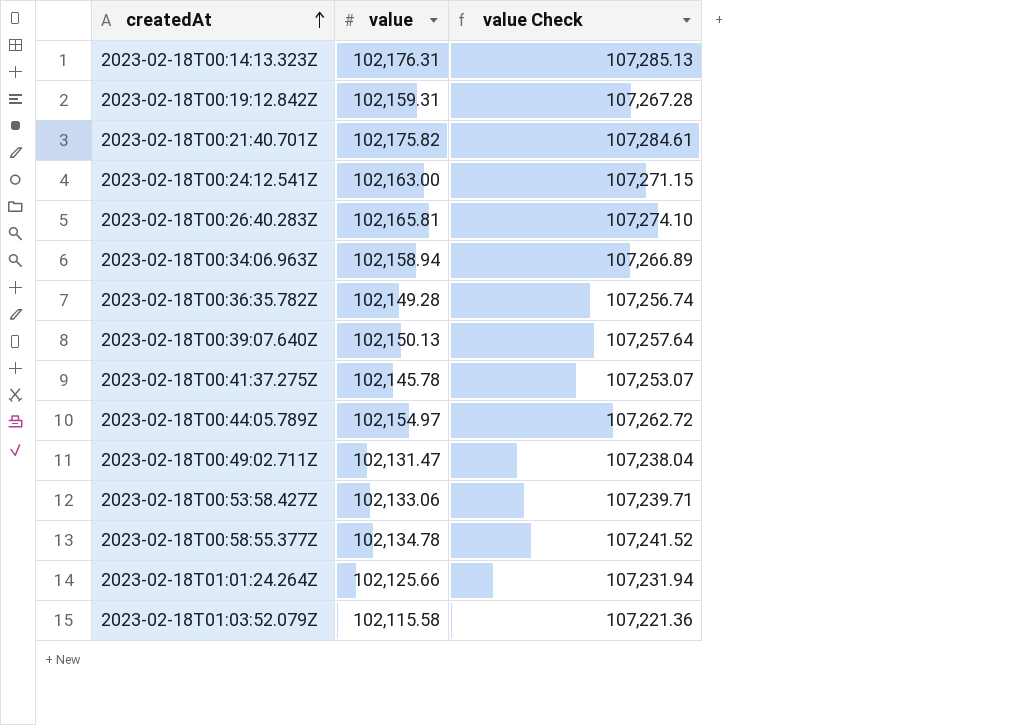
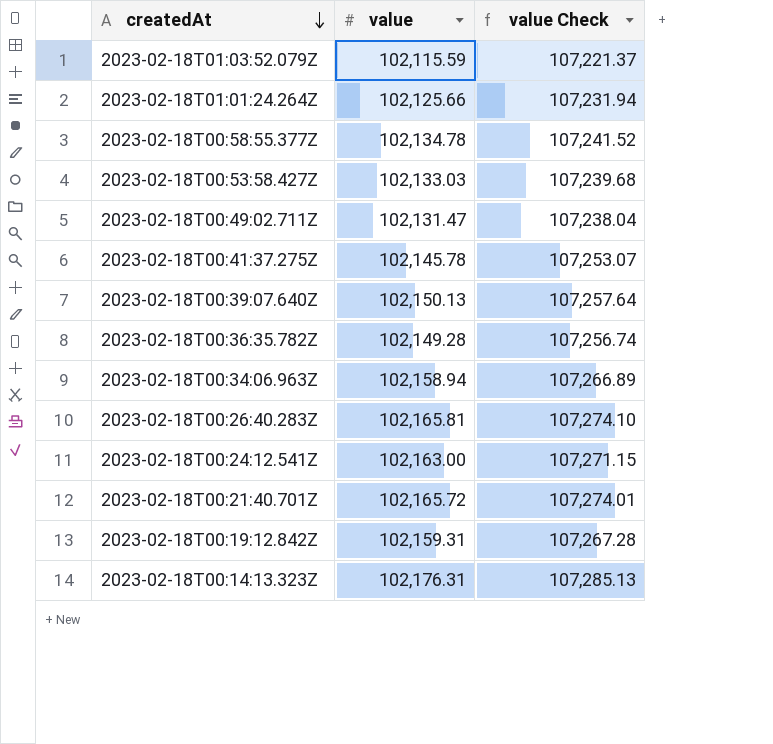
row order: createdAt ascending -> createdAt descending
row 2023-02-18T00:44:05.789Z: 102,154.97 | 107,262.72 -> none
2023-02-18T01:03:52.079Z | value: 102,115.58 -> 102,115.59
2023-02-18T01:03:52.079Z | value Check: 107,221.36 -> 107,221.37
2023-02-18T00:53:58.427Z | value: 102,133.06 -> 102,133.03
2023-02-18T00:53:58.427Z | value Check: 107,239.71 -> 107,239.68
2023-02-18T00:21:40.701Z | value: 102,175.82 -> 102,165.72
2023-02-18T00:21:40.701Z | value Check: 107,284.61 -> 107,274.01

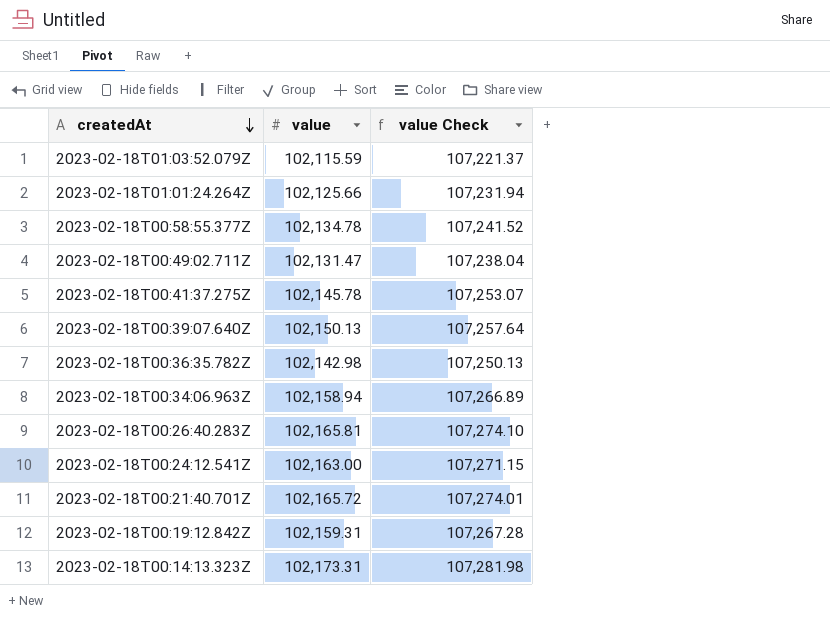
row 2023-02-18T00:53:58.427Z: 102,133.03 | 107,239.68 -> none
2023-02-18T00:36:35.782Z | value: 102,149.28 -> 102,142.98
2023-02-18T00:36:35.782Z | value Check: 107,256.74 -> 107,250.13
2023-02-18T00:14:13.323Z | value: 102,176.31 -> 102,173.31
2023-02-18T00:14:13.323Z | value Check: 107,285.13 -> 107,281.98

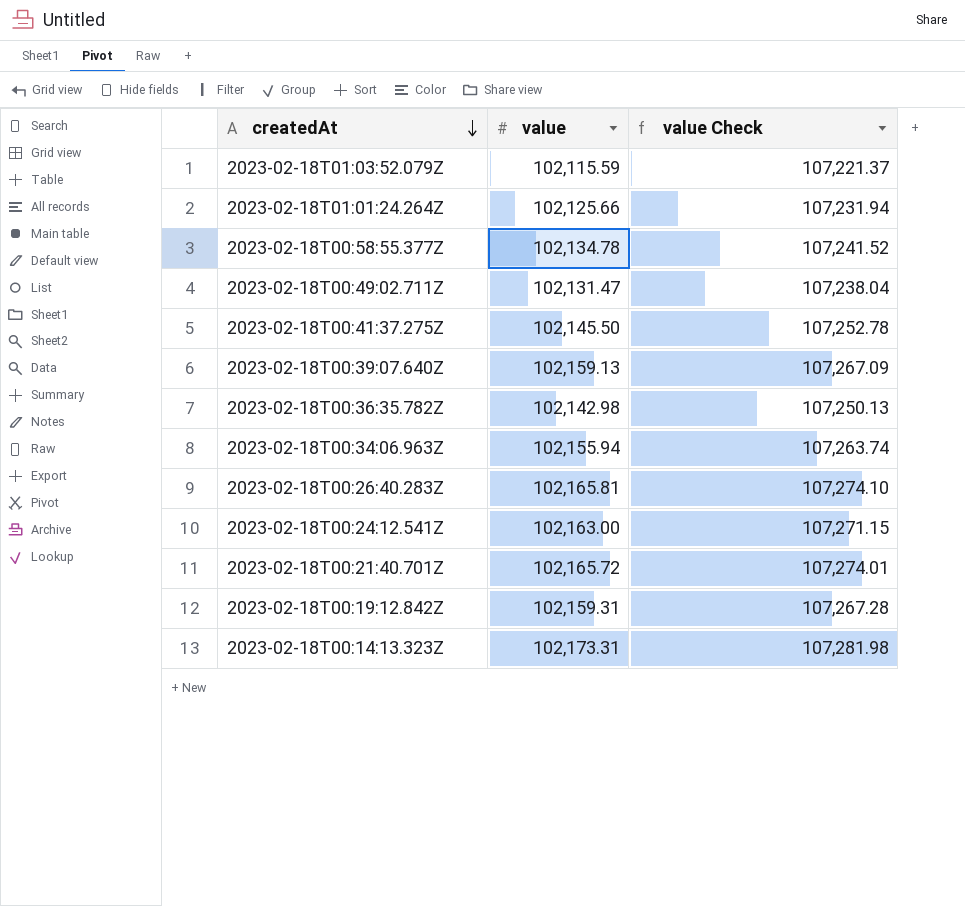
2023-02-18T00:41:37.275Z | value: 102,145.78 -> 102,145.50
2023-02-18T00:41:37.275Z | value Check: 107,253.07 -> 107,252.78
2023-02-18T00:39:07.640Z | value: 102,150.13 -> 102,159.13
2023-02-18T00:39:07.640Z | value Check: 107,257.64 -> 107,267.09
2023-02-18T00:34:06.963Z | value: 102,158.94 -> 102,155.94
2023-02-18T00:34:06.963Z | value Check: 107,266.89 -> 107,263.74

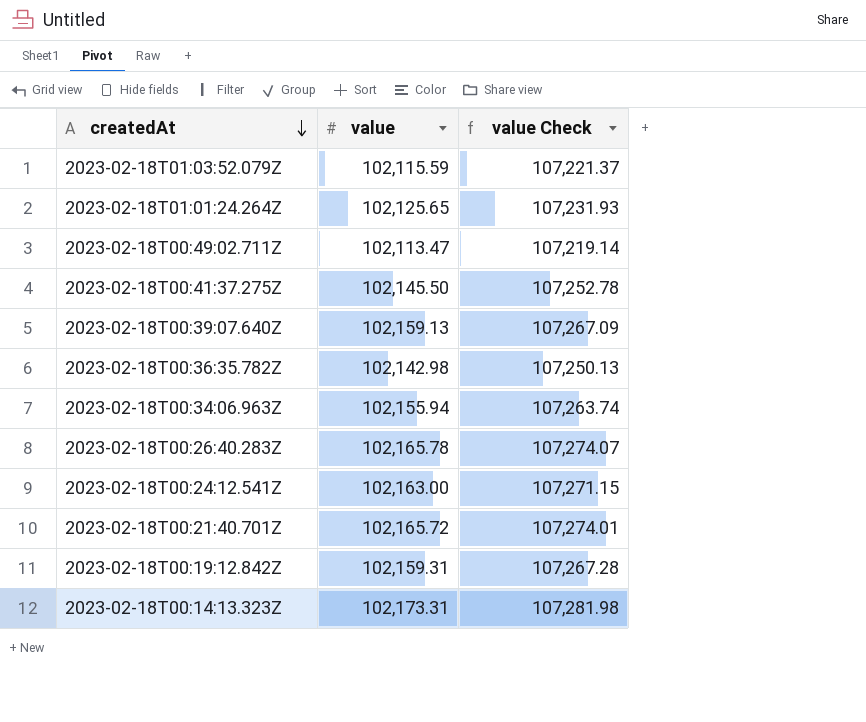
row 2023-02-18T00:58:55.377Z: 102,134.78 | 107,241.52 -> none
2023-02-18T01:01:24.264Z | value: 102,125.66 -> 102,125.65
2023-02-18T01:01:24.264Z | value Check: 107,231.94 -> 107,231.93
2023-02-18T00:49:02.711Z | value: 102,131.47 -> 102,113.47
2023-02-18T00:49:02.711Z | value Check: 107,238.04 -> 107,219.14
2023-02-18T00:26:40.283Z | value: 102,165.81 -> 102,165.78
2023-02-18T00:26:40.283Z | value Check: 107,274.10 -> 107,274.07

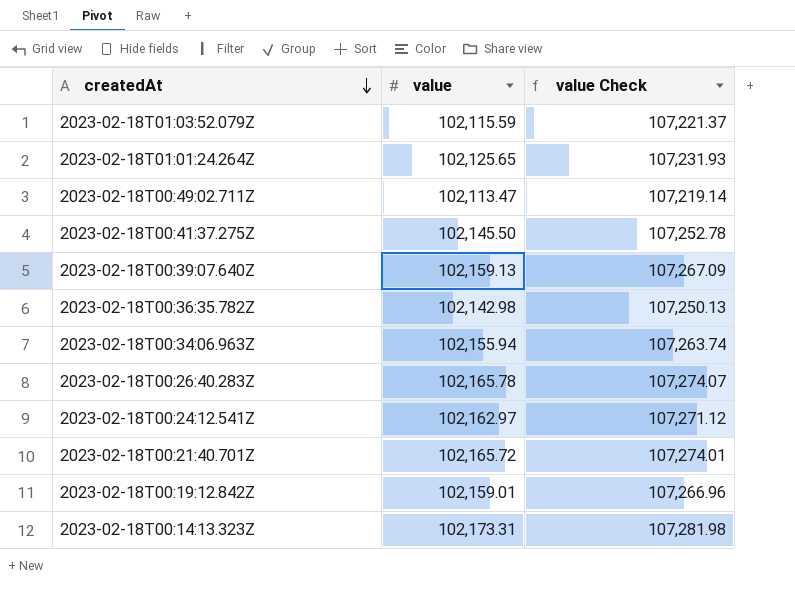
2023-02-18T00:24:12.541Z | value: 102,163.00 -> 102,162.97
2023-02-18T00:24:12.541Z | value Check: 107,271.15 -> 107,271.12
2023-02-18T00:19:12.842Z | value: 102,159.31 -> 102,159.01
2023-02-18T00:19:12.842Z | value Check: 107,267.28 -> 107,266.96

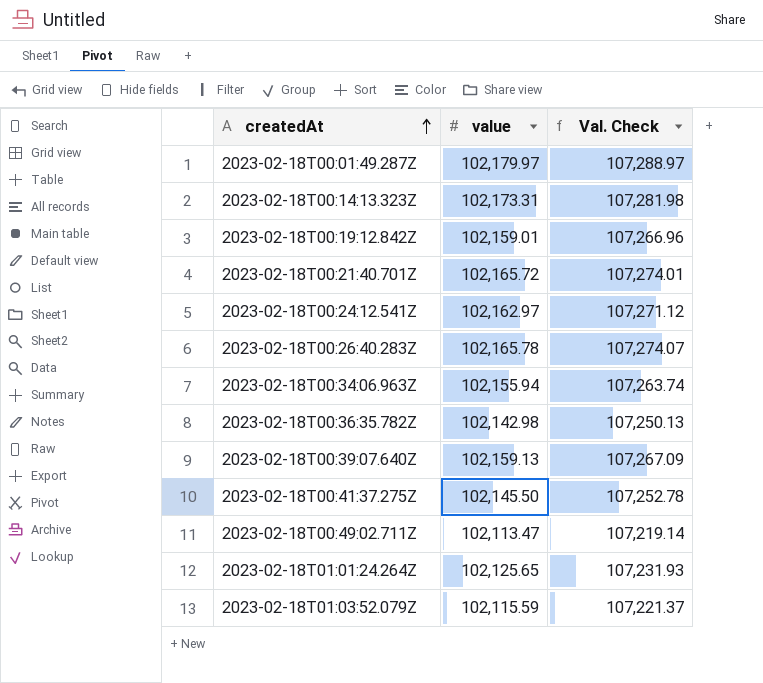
row order: createdAt descending -> createdAt ascending
column name: value Check -> Val. Check
row 2023-02-18T00:01:49.287Z: none -> 102,179.97 | 107,288.97

